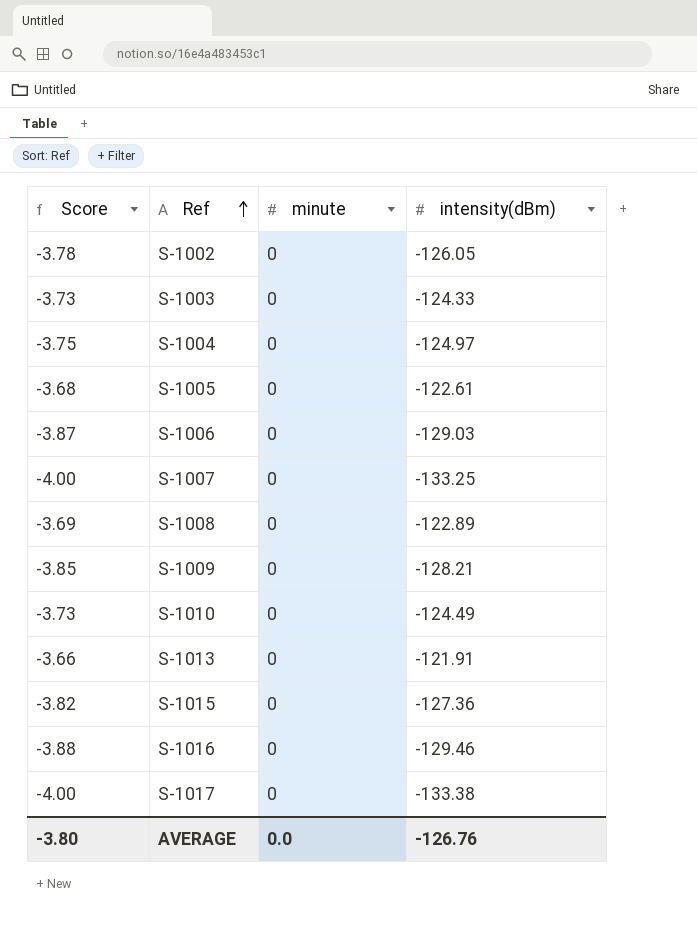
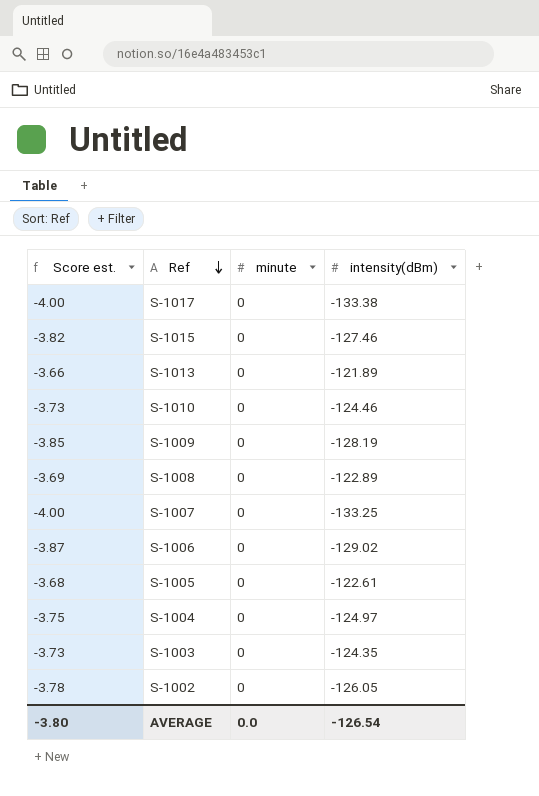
row order: Ref ascending -> Ref descending
column name: Score -> Score est.
row S-1016: -3.88 | 0 | -129.46 -> none
S-1015 | intensity(dBm): -127.36 -> -127.46
S-1013 | intensity(dBm): -121.91 -> -121.89
S-1010 | intensity(dBm): -124.49 -> -124.46
S-1009 | intensity(dBm): -128.21 -> -128.19
S-1006 | intensity(dBm): -129.03 -> -129.02
S-1003 | intensity(dBm): -124.33 -> -124.35
AVERAGE | intensity(dBm): -126.76 -> -126.54

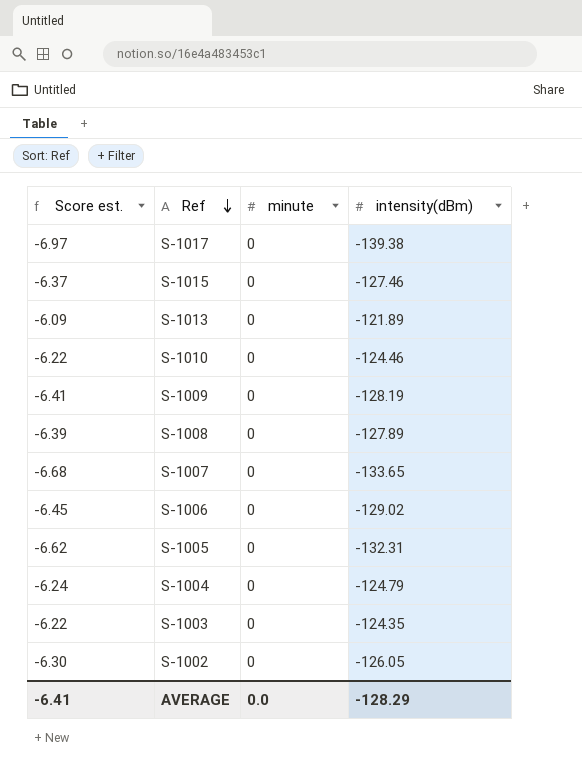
column Score est. | formula: [intensity(dBm)] * 0.03 -> [intensity(dBm)] * 0.05
S-1017 | intensity(dBm): -133.38 -> -139.38
S-1008 | intensity(dBm): -122.89 -> -127.89
S-1007 | intensity(dBm): -133.25 -> -133.65
S-1005 | intensity(dBm): -122.61 -> -132.31
S-1004 | intensity(dBm): -124.97 -> -124.79
AVERAGE | Score est.: -3.80 -> -6.41
AVERAGE | intensity(dBm): -126.54 -> -128.29

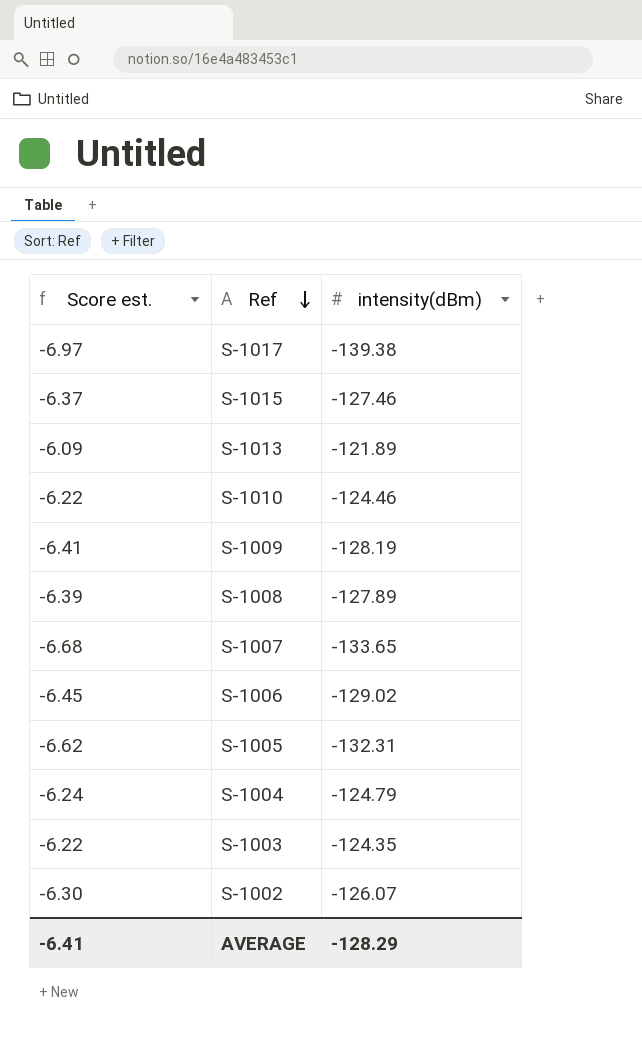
column minute | position: 3 -> none
S-1002 | intensity(dBm): -126.05 -> -126.07

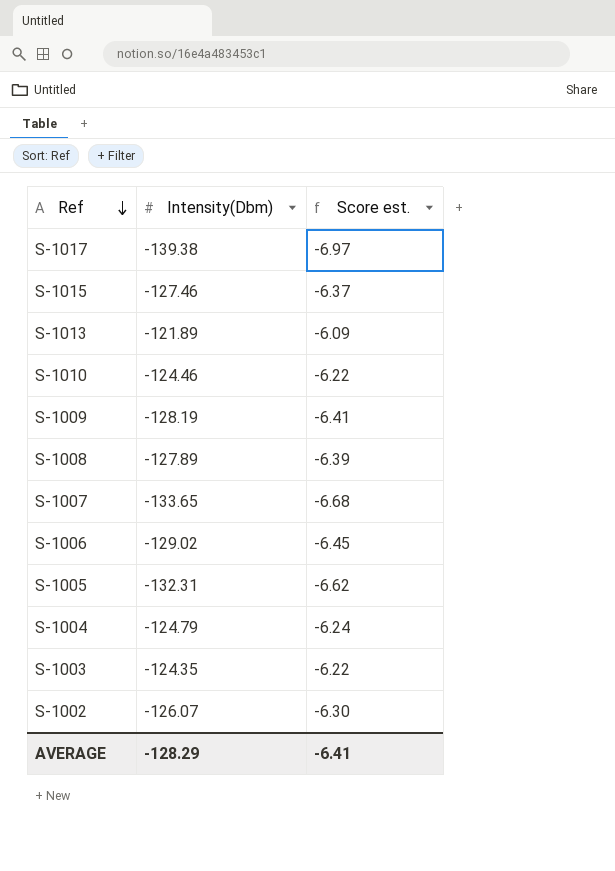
column name: intensity(dBm) -> Intensity(Dbm)
column Score est. | position: 1 -> 3

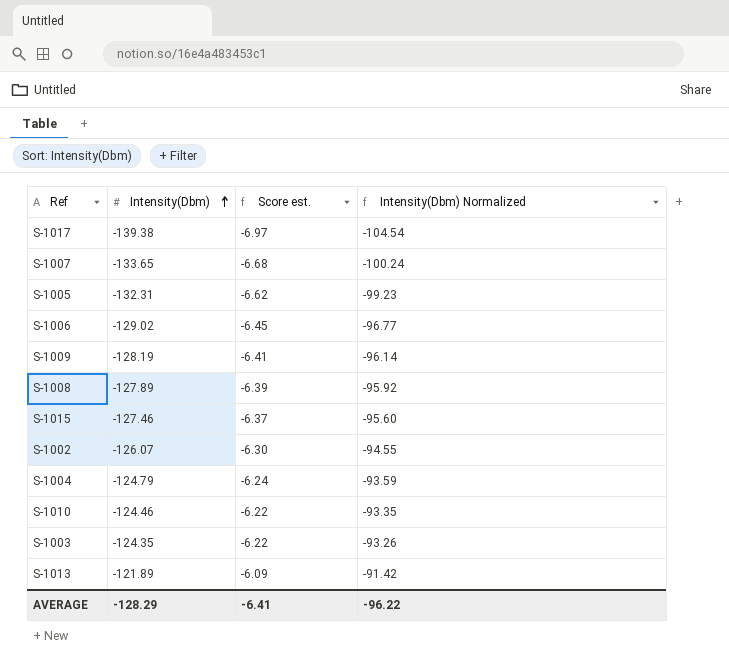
row order: Ref descending -> Intensity(Dbm) ascending
column Intensity(Dbm) Normalized | formula: none -> [Intensity(Dbm)] * 0.75

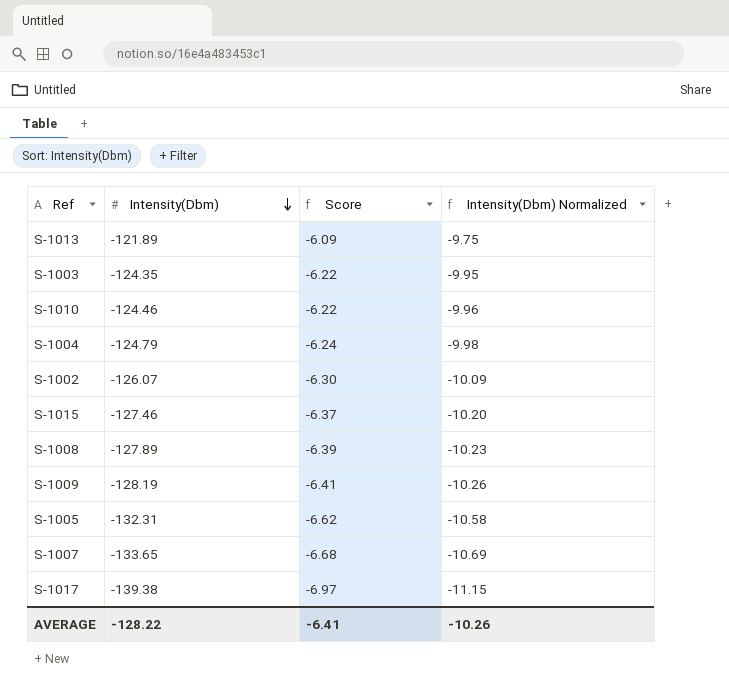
row order: Intensity(Dbm) ascending -> Intensity(Dbm) descending
column name: Score est. -> Score
column Intensity(Dbm) Normalized | formula: [Intensity(Dbm)] * 0.75 -> [Intensity(Dbm)] * 0.08
row S-1006: -129.02 | -6.45 | -96.77 -> none
AVERAGE | Intensity(Dbm): -128.29 -> -128.22
AVERAGE | Intensity(Dbm) Normalized: -96.22 -> -10.26

